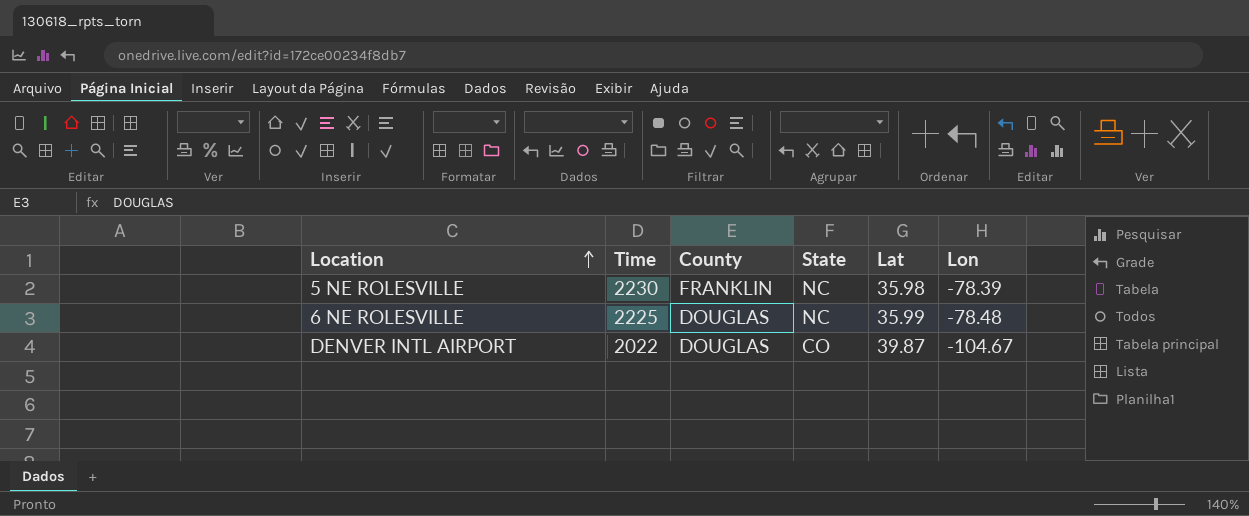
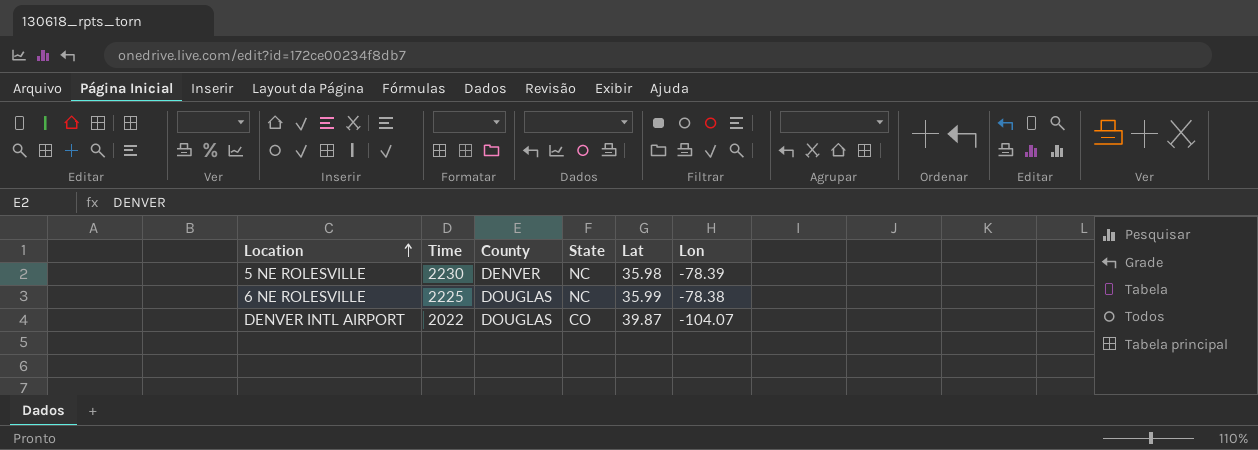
5 NE ROLESVILLE | County: FRANKLIN -> DENVER
6 NE ROLESVILLE | Lon: -78.48 -> -78.38
DENVER INTL AIRPORT | Lon: -104.67 -> -104.07

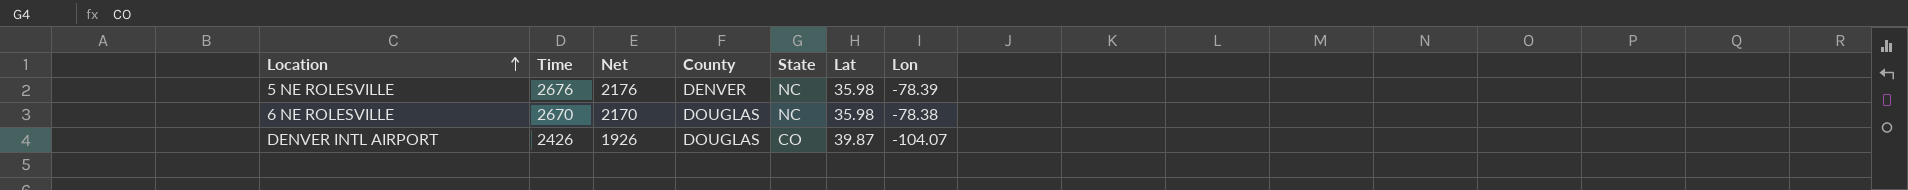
column Net | formula: none -> [Time] - 500
5 NE ROLESVILLE | Time: 2230 -> 2676
6 NE ROLESVILLE | Time: 2225 -> 2670
6 NE ROLESVILLE | Lat: 35.99 -> 35.98
DENVER INTL AIRPORT | Time: 2022 -> 2426

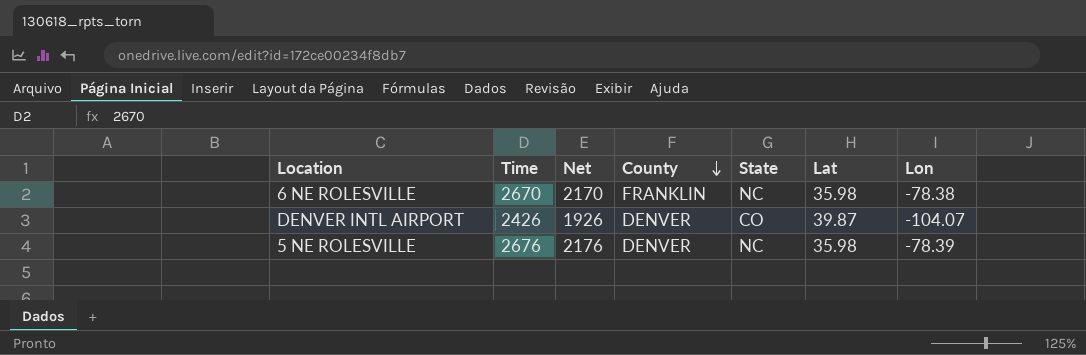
row order: Location ascending -> County descending
6 NE ROLESVILLE | County: DOUGLAS -> FRANKLIN
DENVER INTL AIRPORT | County: DOUGLAS -> DENVER

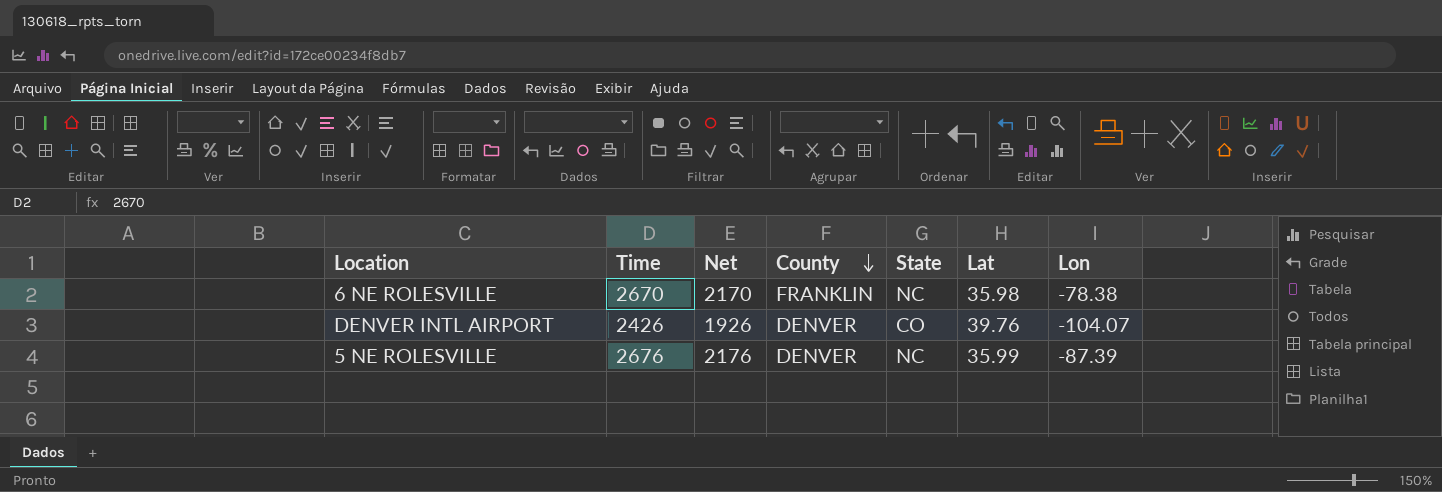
DENVER INTL AIRPORT | Lat: 39.87 -> 39.76
5 NE ROLESVILLE | Lat: 35.98 -> 35.99
5 NE ROLESVILLE | Lon: -78.39 -> -87.39

